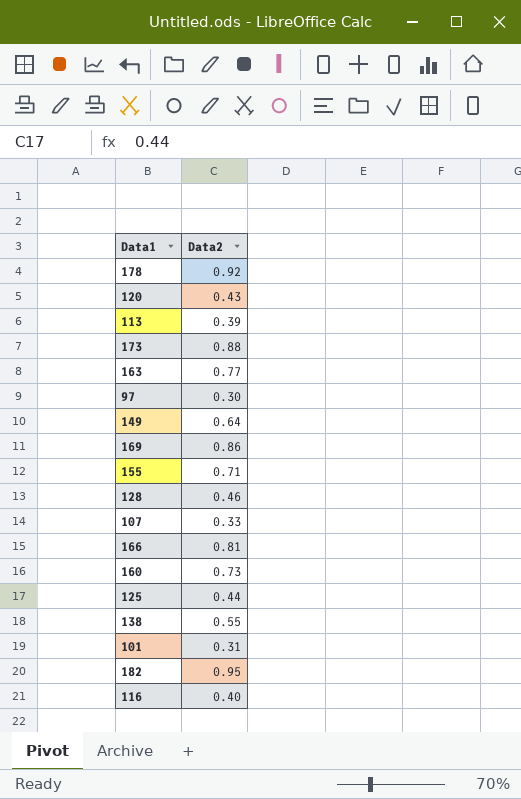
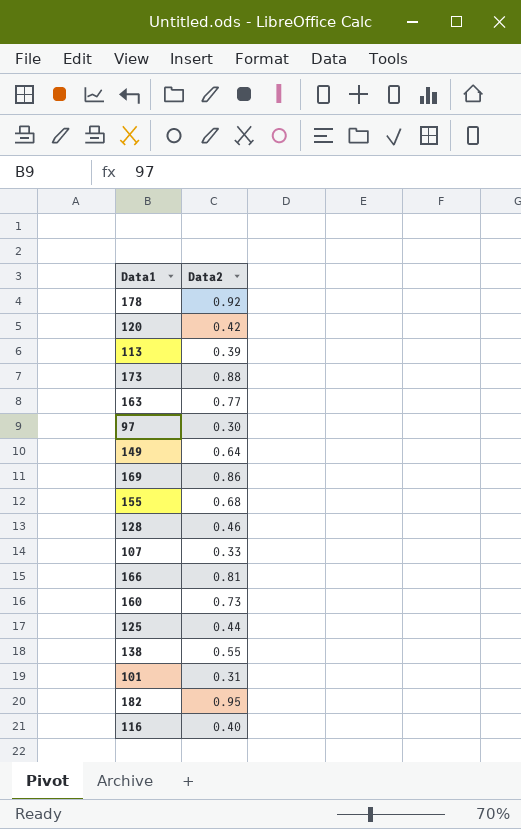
120 | Data2: 0.43 -> 0.42
155 | Data2: 0.71 -> 0.68

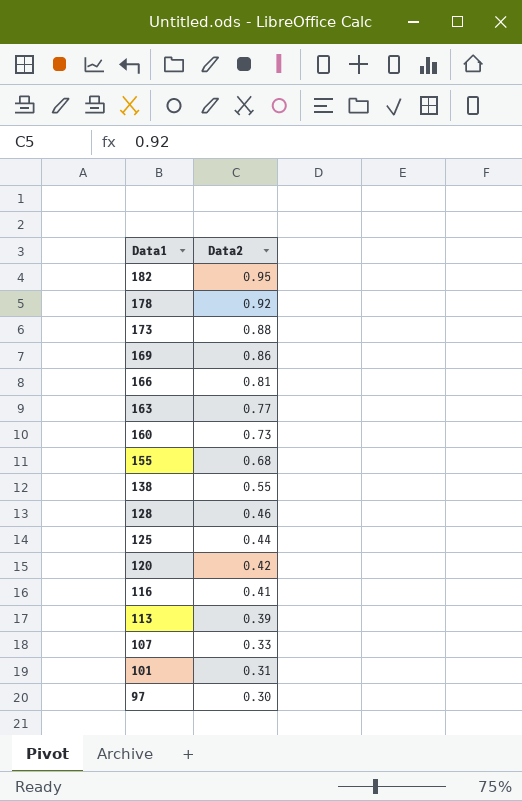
row order: none -> Data1 descending
row 149: 0.64 -> none
116 | Data2: 0.40 -> 0.41

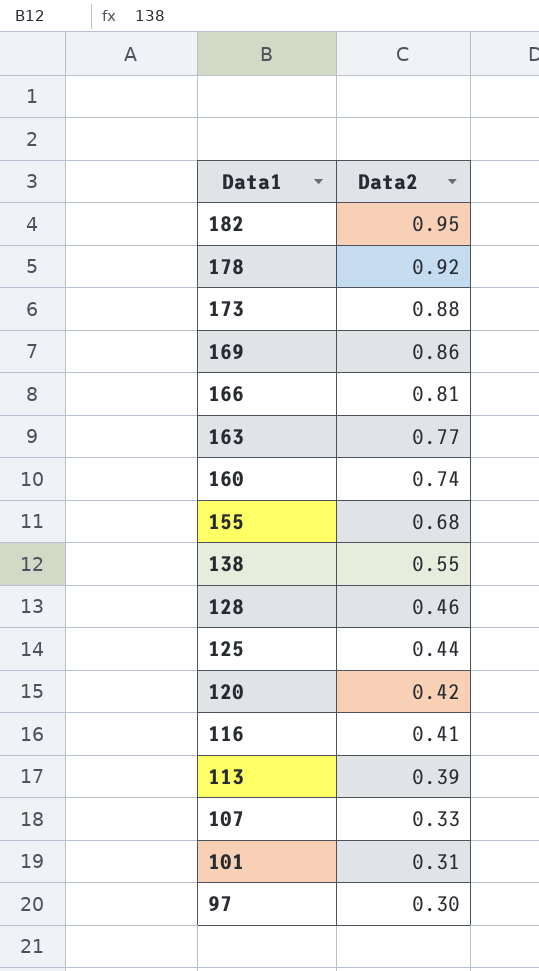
160 | Data2: 0.73 -> 0.74

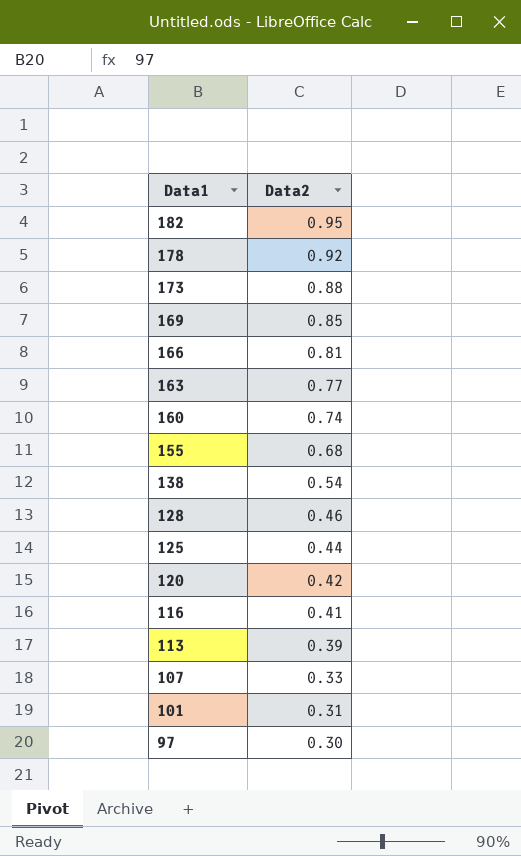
169 | Data2: 0.86 -> 0.85
138 | Data2: 0.55 -> 0.54

